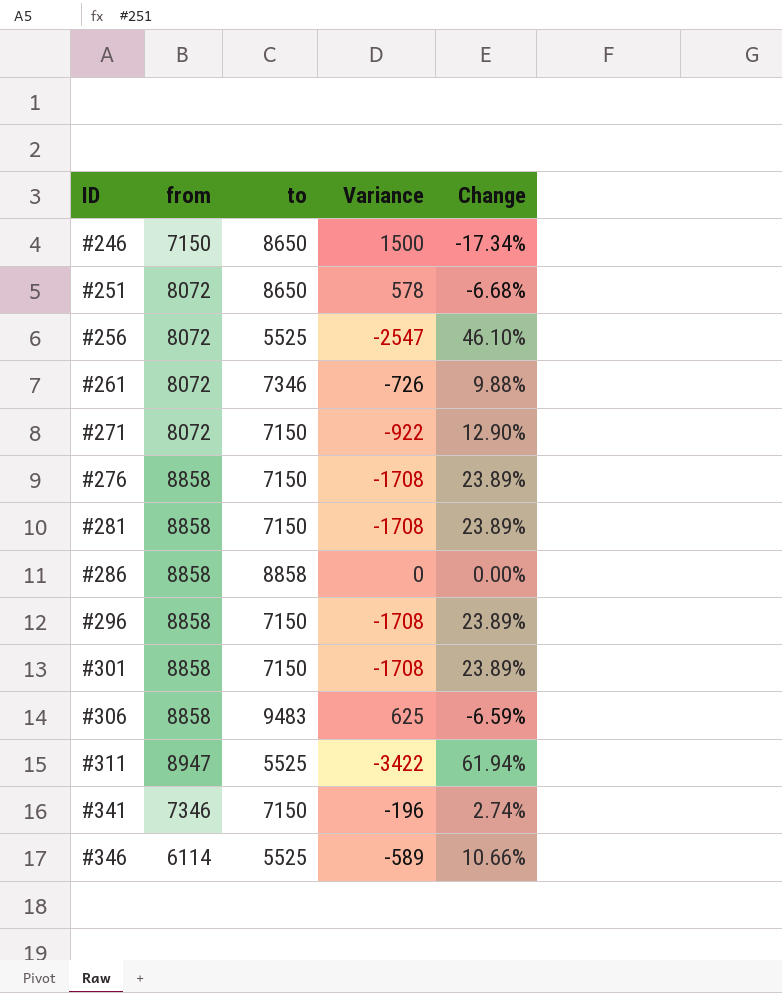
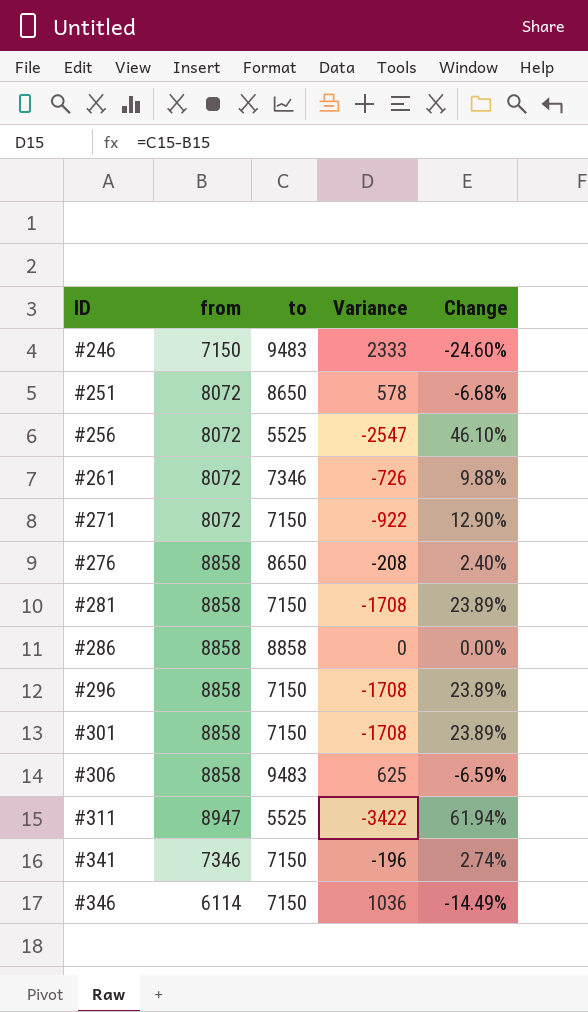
#246 | to: 8650 -> 9483
#246 | Variance: 1500 -> 2333
#246 | Change: -17.34% -> -24.60%
#276 | to: 7150 -> 8650
#276 | Variance: -1708 -> -208
#276 | Change: 23.89% -> 2.40%
#346 | to: 5525 -> 7150
#346 | Variance: -589 -> 1036
#346 | Change: 10.66% -> -14.49%

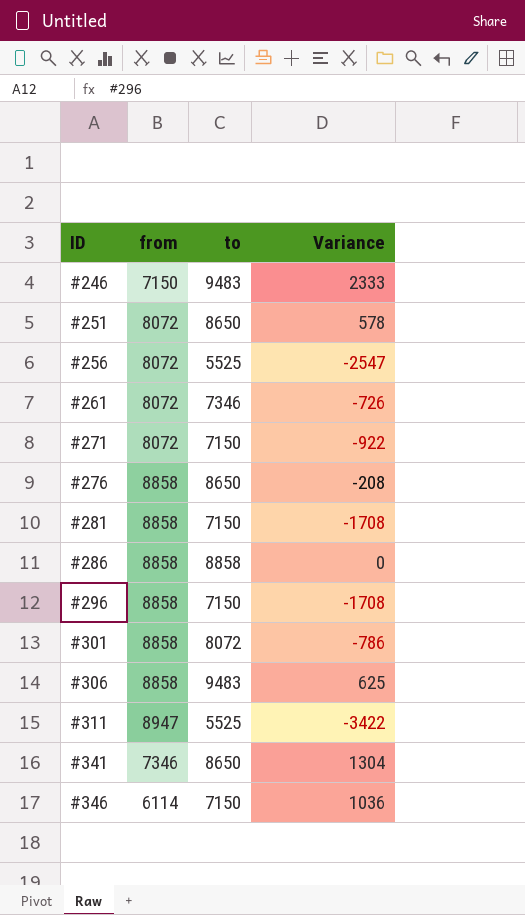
column Change | formula: ([from] - [to]) / [to] -> none
#301 | to: 7150 -> 8072
#301 | Variance: -1708 -> -786
#341 | to: 7150 -> 8650
#341 | Variance: -196 -> 1304

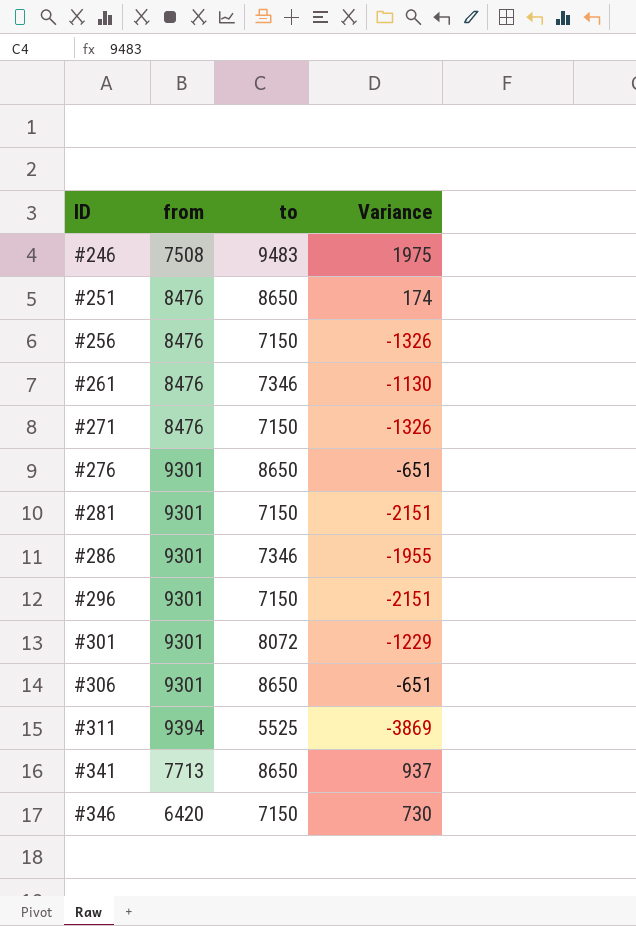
#246 | from: 7150 -> 7508
#246 | Variance: 2333 -> 1975
#251 | from: 8072 -> 8476
#251 | Variance: 578 -> 174
#256 | from: 8072 -> 8476
#256 | to: 5525 -> 7150
#256 | Variance: -2547 -> -1326
#261 | from: 8072 -> 8476
#261 | Variance: -726 -> -1130
#271 | from: 8072 -> 8476
#271 | Variance: -922 -> -1326
#276 | from: 8858 -> 9301
#276 | Variance: -208 -> -651
#281 | from: 8858 -> 9301
#281 | Variance: -1708 -> -2151
#286 | from: 8858 -> 9301
#286 | to: 8858 -> 7346
#286 | Variance: 0 -> -1955
#296 | from: 8858 -> 9301
#296 | Variance: -1708 -> -2151
#301 | from: 8858 -> 9301
#301 | Variance: -786 -> -1229
#306 | from: 8858 -> 9301
#306 | to: 9483 -> 8650
#306 | Variance: 625 -> -651
#311 | from: 8947 -> 9394
#311 | Variance: -3422 -> -3869
#341 | from: 7346 -> 7713
#341 | Variance: 1304 -> 937
#346 | from: 6114 -> 6420
#346 | Variance: 1036 -> 730

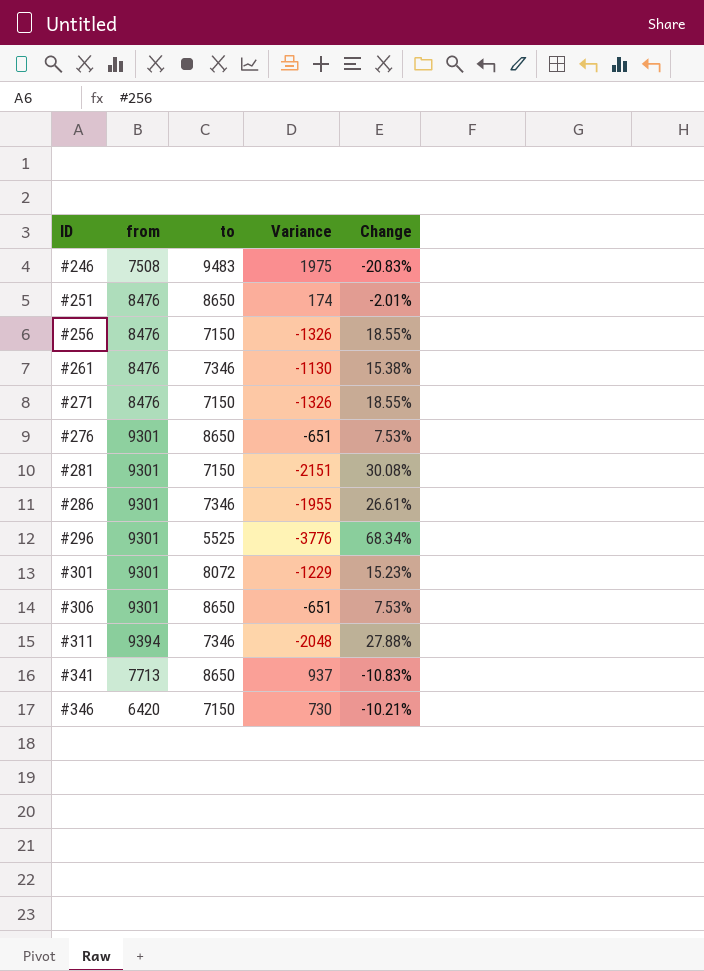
column Change | formula: none -> ([from] - [to]) / [to]
#296 | to: 7150 -> 5525
#296 | Variance: -2151 -> -3776
#311 | to: 5525 -> 7346
#311 | Variance: -3869 -> -2048

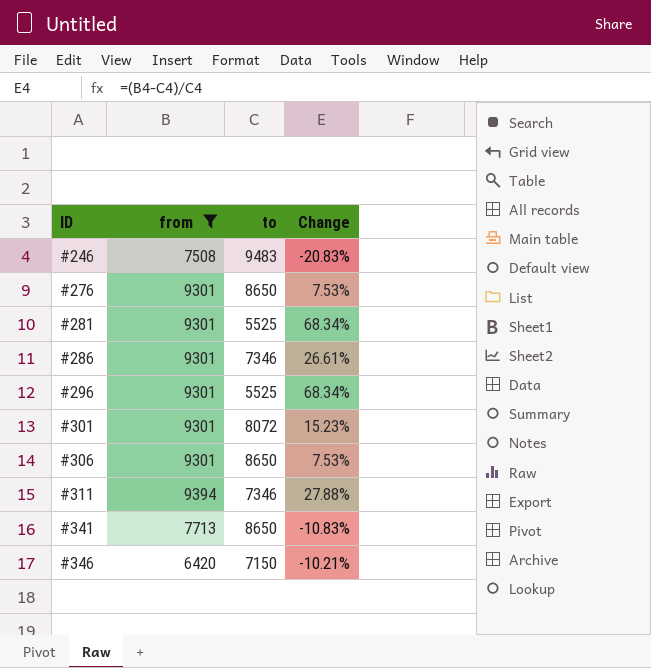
filter: none -> from != 8476
column Variance | formula: [to] - [from] -> none
#281 | to: 7150 -> 5525
#281 | Change: 30.08% -> 68.34%

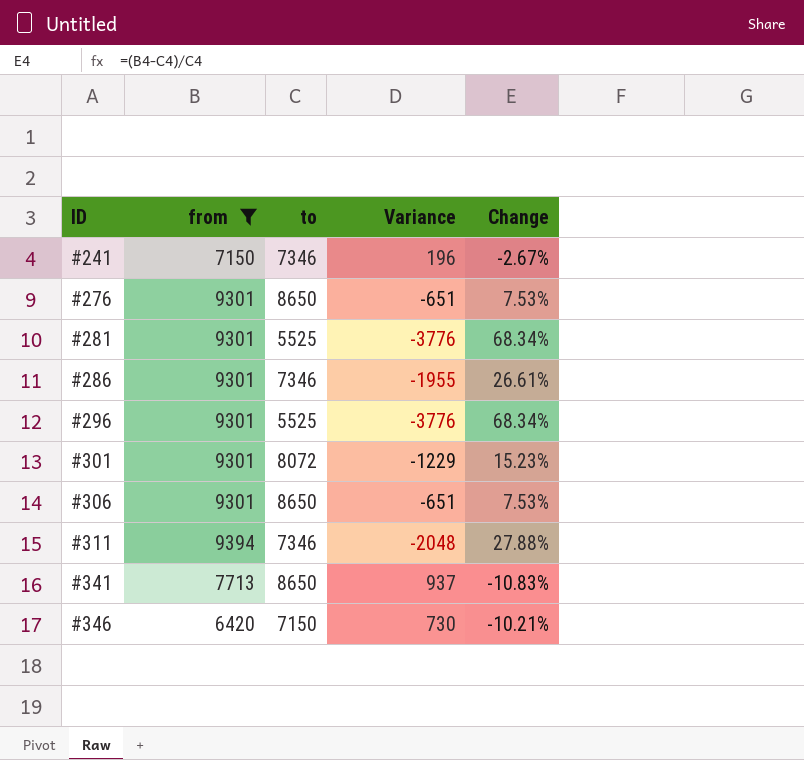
column Variance | formula: none -> [to] - [from]
row #246: 7508 | 9483 | -20.83% -> none
row #241: none -> 7150 | 7346 | 196 | -2.67%

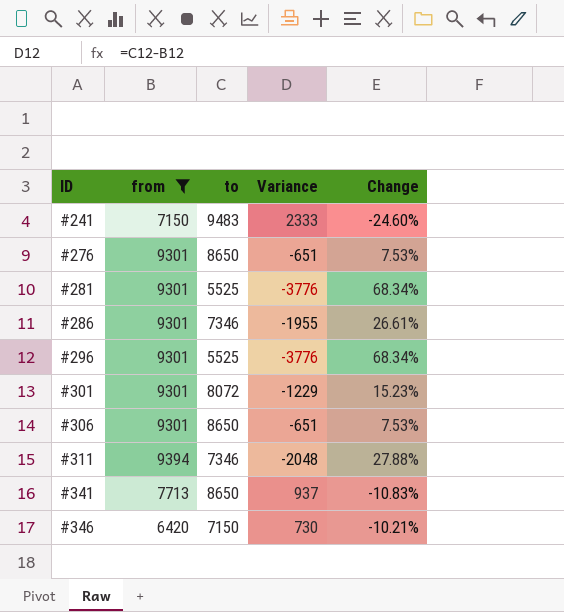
#241 | to: 7346 -> 9483
#241 | Variance: 196 -> 2333
#241 | Change: -2.67% -> -24.60%

